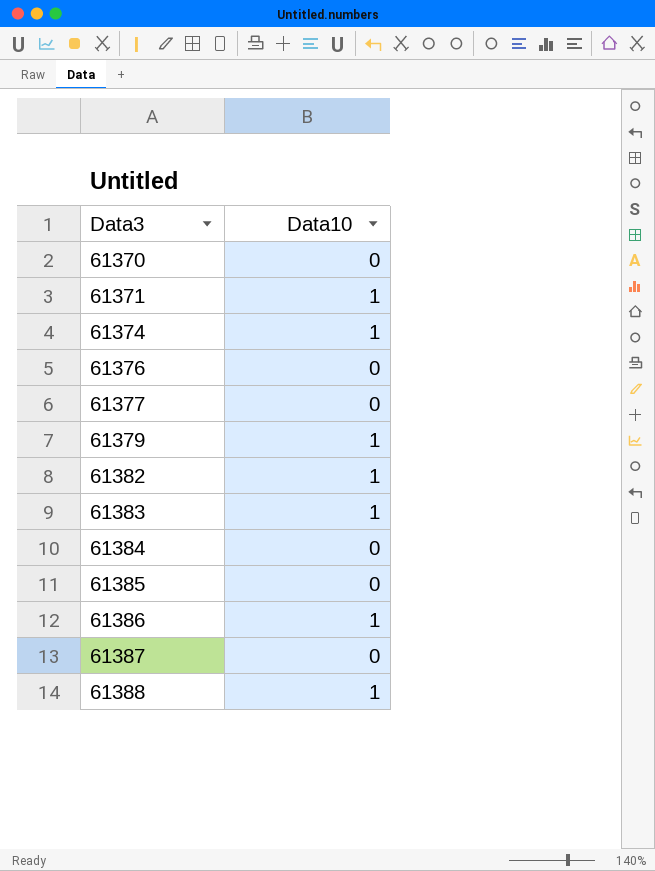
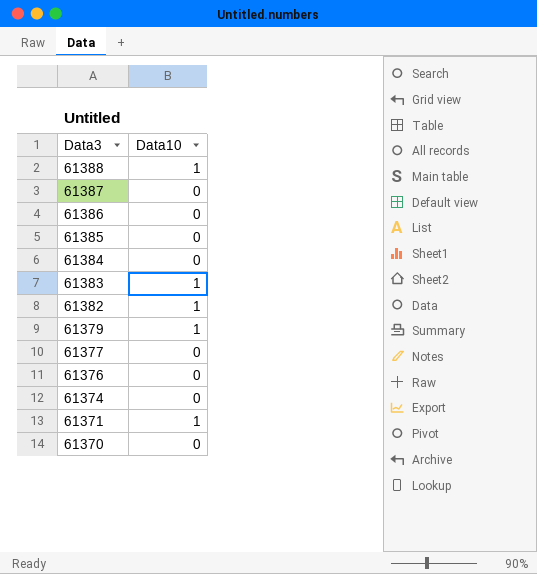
row order: Data3 ascending -> Data3 descending
61386 | Data10: 1 -> 0
61374 | Data10: 1 -> 0

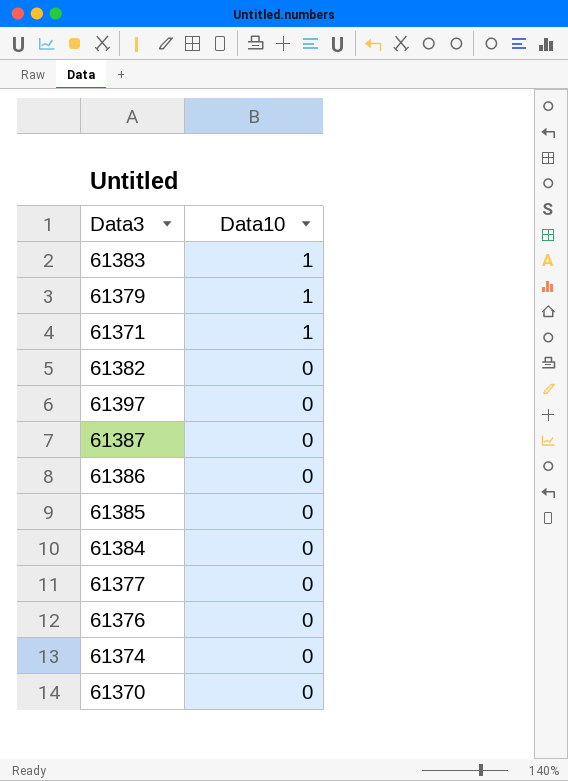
row order: Data3 descending -> Data10 descending
row 61388: 1 -> none
61382 | Data10: 1 -> 0
row 61397: none -> 0

